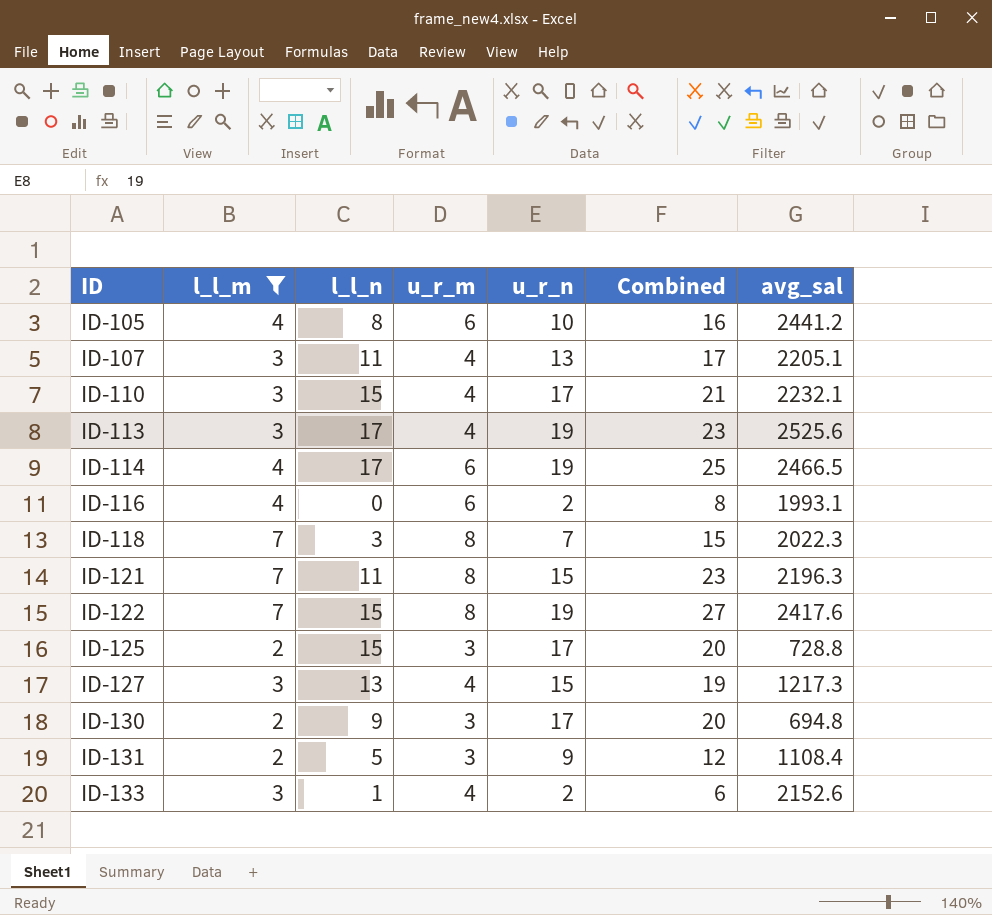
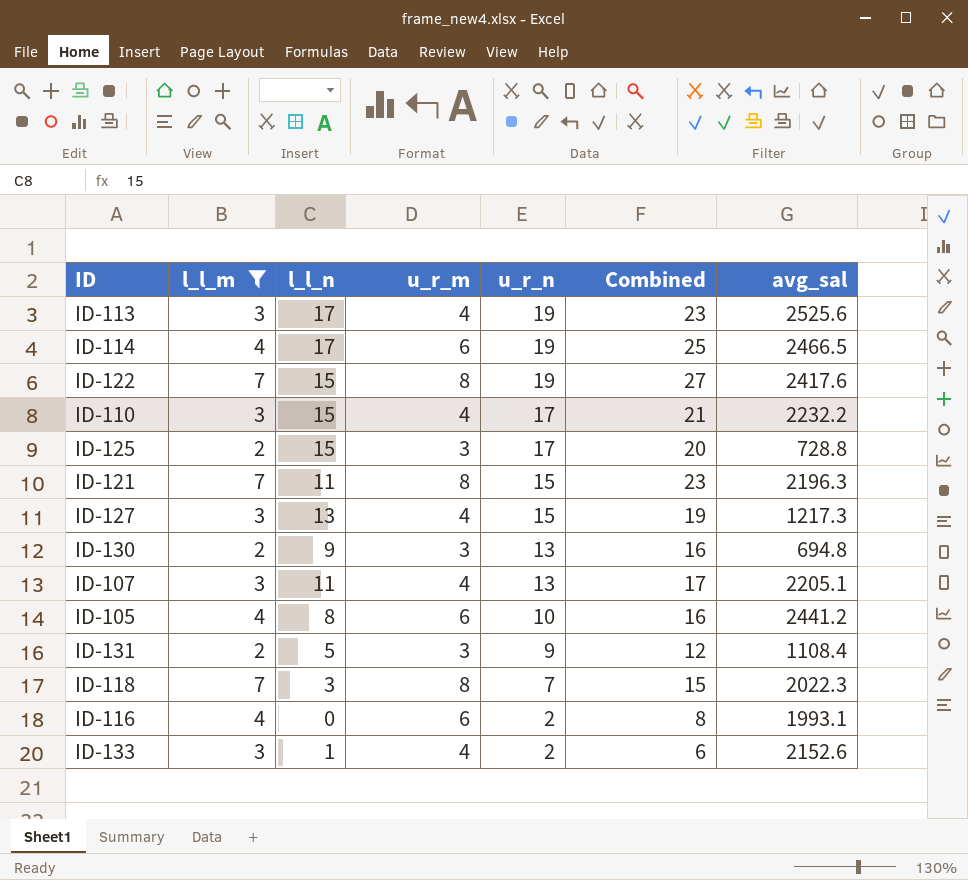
row order: ID ascending -> u_r_n descending
ID-110 | avg_sal: 2232.1 -> 2232.2
ID-130 | u_r_n: 17 -> 13
ID-130 | Combined: 20 -> 16

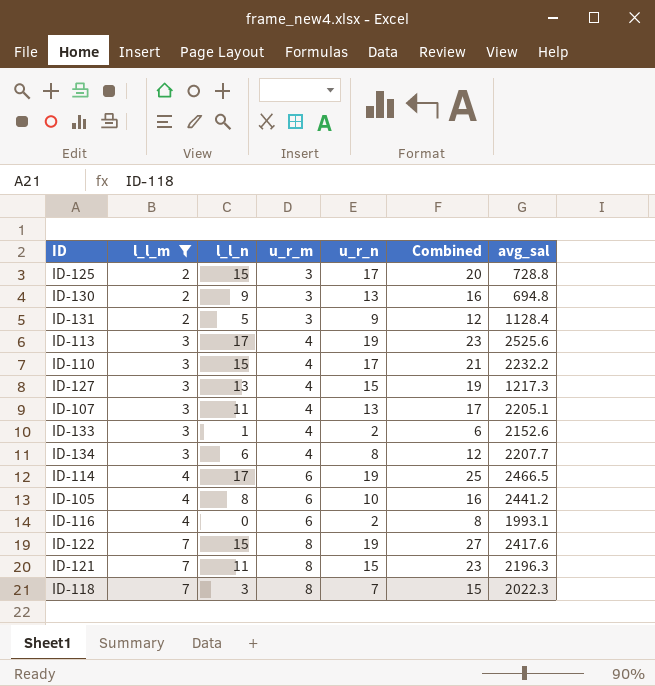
row order: u_r_n descending -> l_l_m ascending
ID-131 | avg_sal: 1108.4 -> 1128.4
row ID-134: none -> 3 | 6 | 4 | 8 | 12 | 2207.7

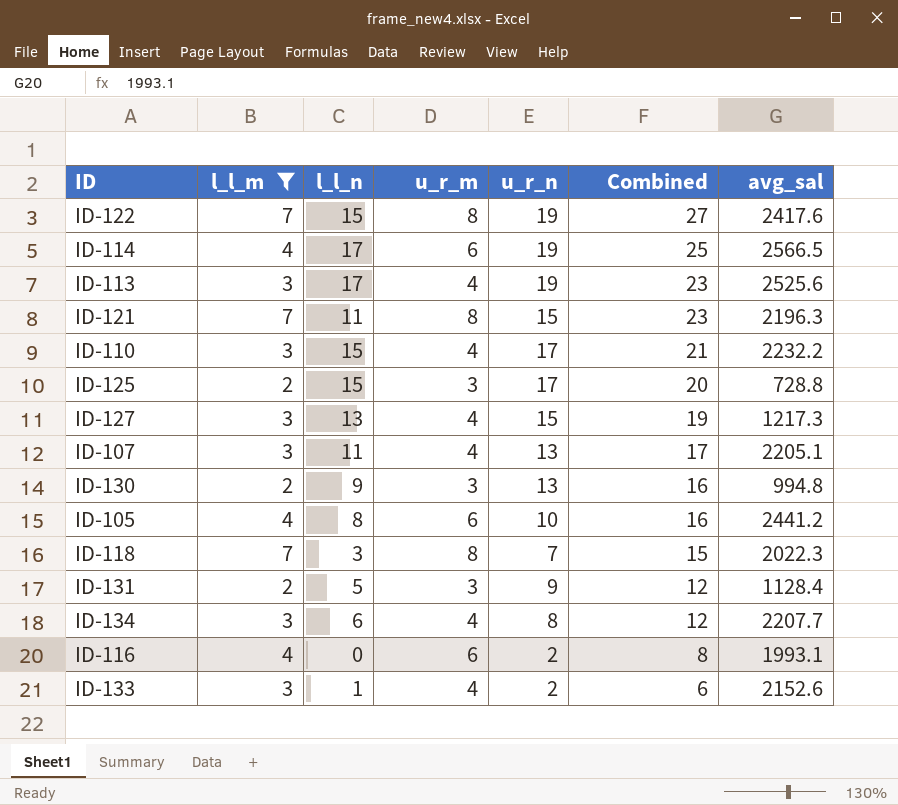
row order: l_l_m ascending -> Combined descending
ID-114 | avg_sal: 2466.5 -> 2566.5
ID-130 | avg_sal: 694.8 -> 994.8

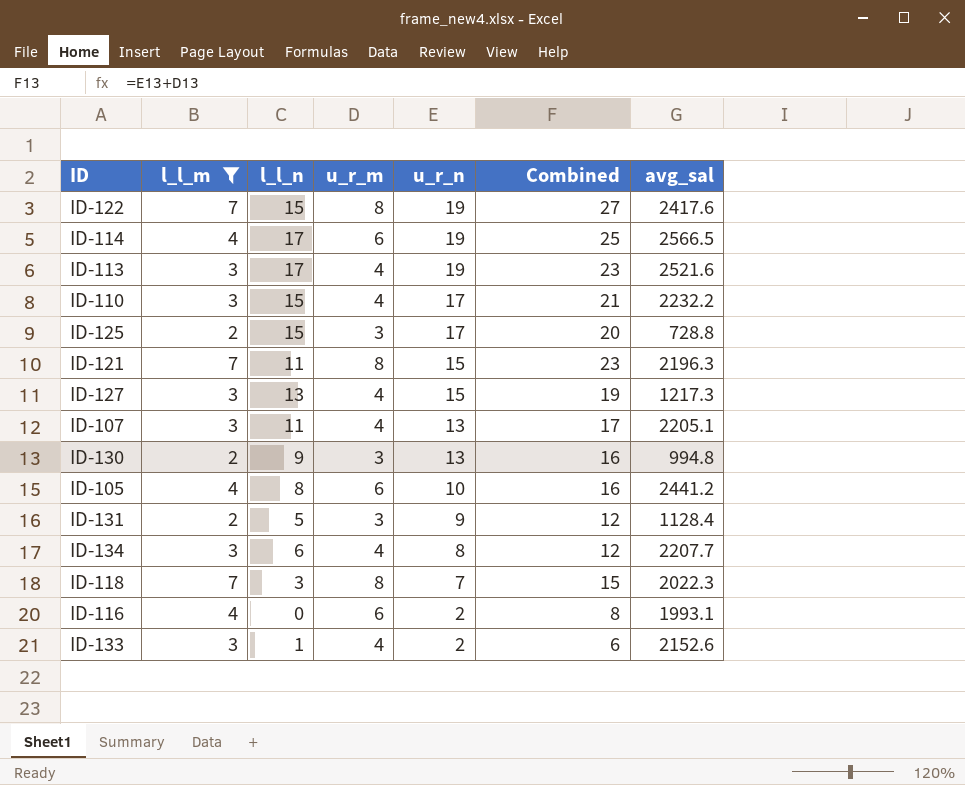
row order: Combined descending -> u_r_n descending
ID-113 | avg_sal: 2525.6 -> 2521.6

